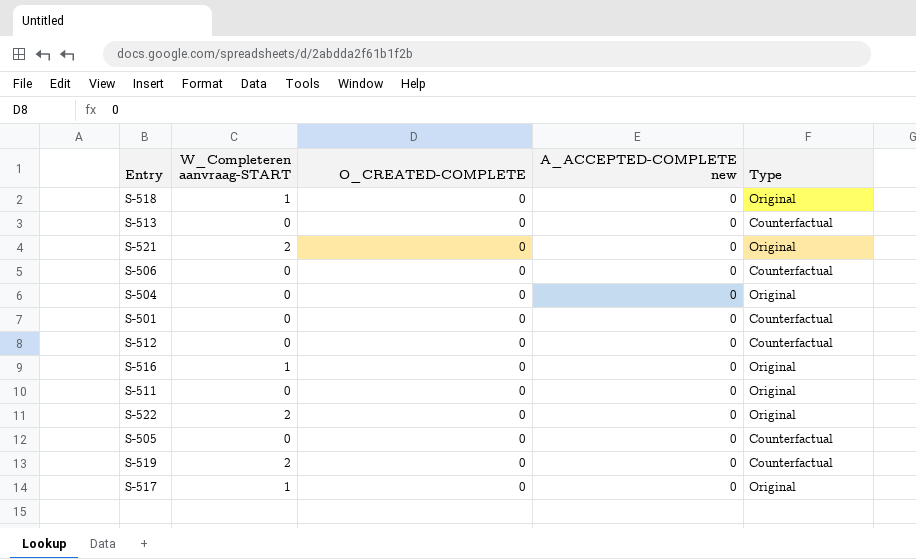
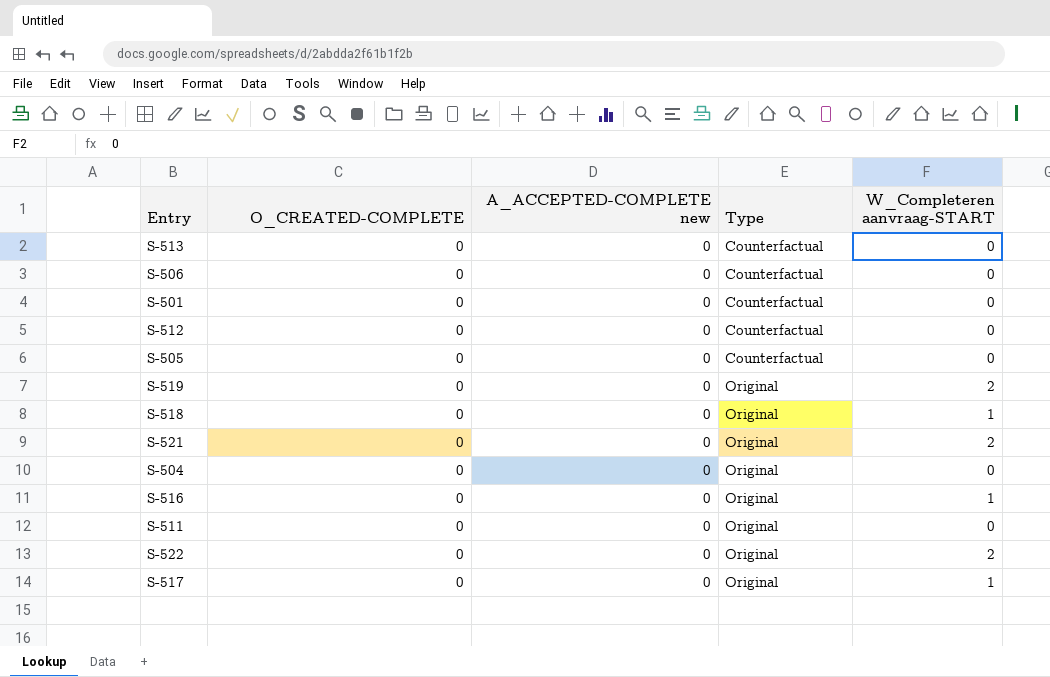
row order: none -> Type ascending
column W_Completeren aanvraag-START | position: 2 -> 5
S-519 | Type: Counterfactual -> Original

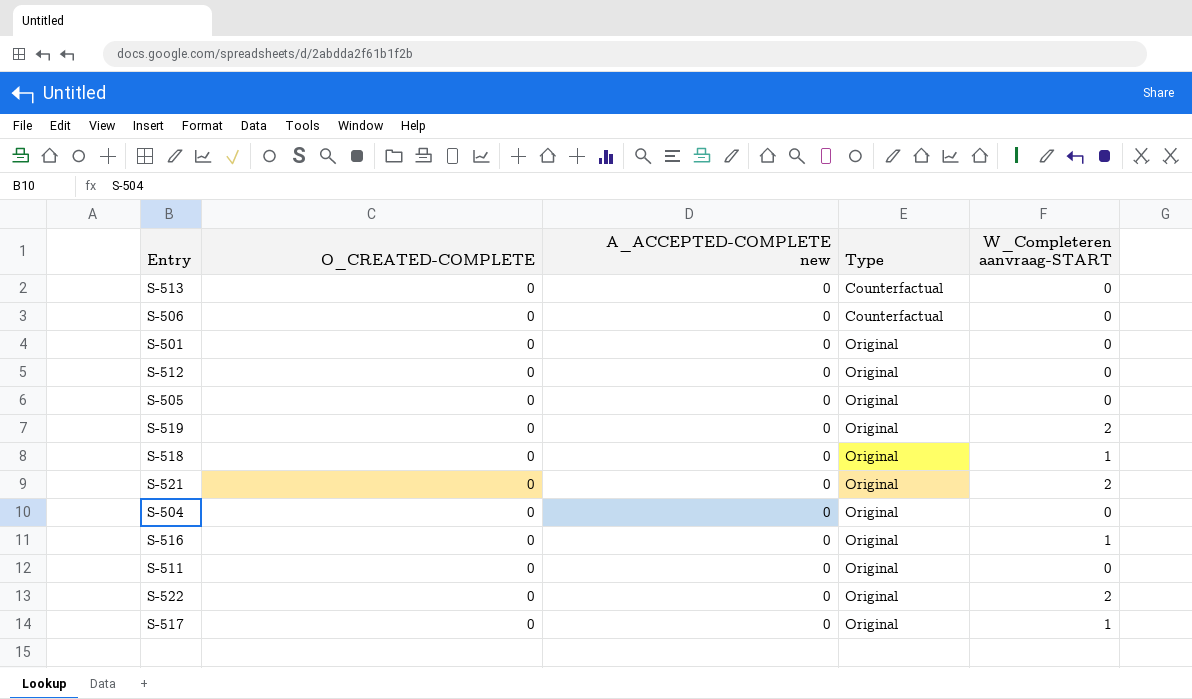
S-501 | Type: Counterfactual -> Original
S-512 | Type: Counterfactual -> Original
S-505 | Type: Counterfactual -> Original

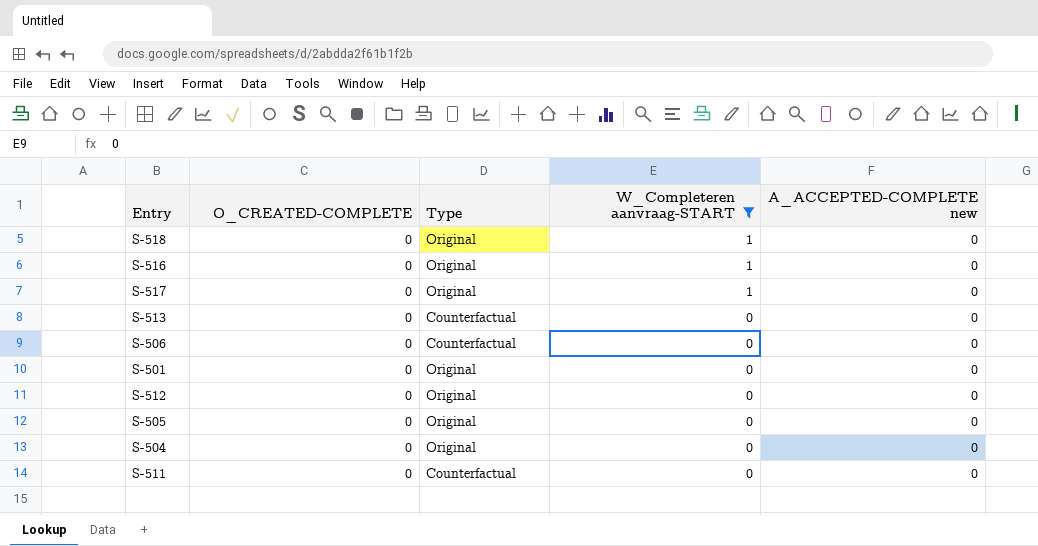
filter: none -> W_Completeren aanvraag-START != 2
row order: Type ascending -> W_Completeren aanvraag-START descending
column A_ACCEPTED-COMPLETE new | position: 3 -> 5
S-511 | Type: Original -> Counterfactual

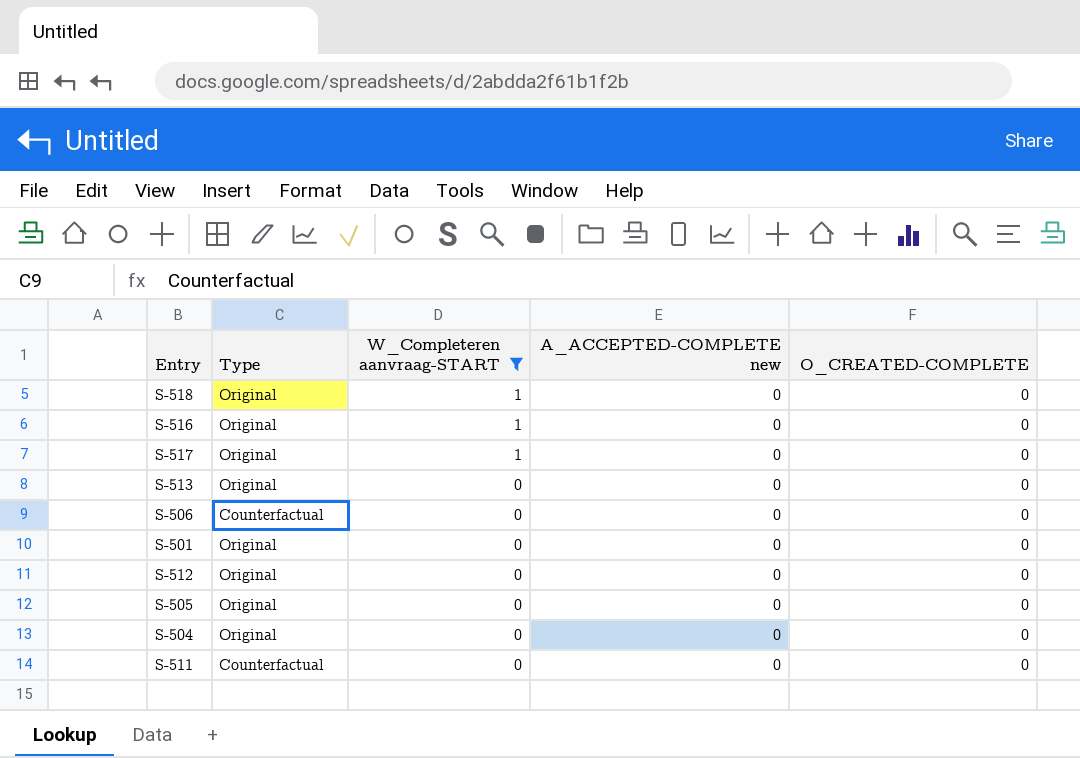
column O_CREATED-COMPLETE | position: 2 -> 5
S-513 | Type: Counterfactual -> Original

